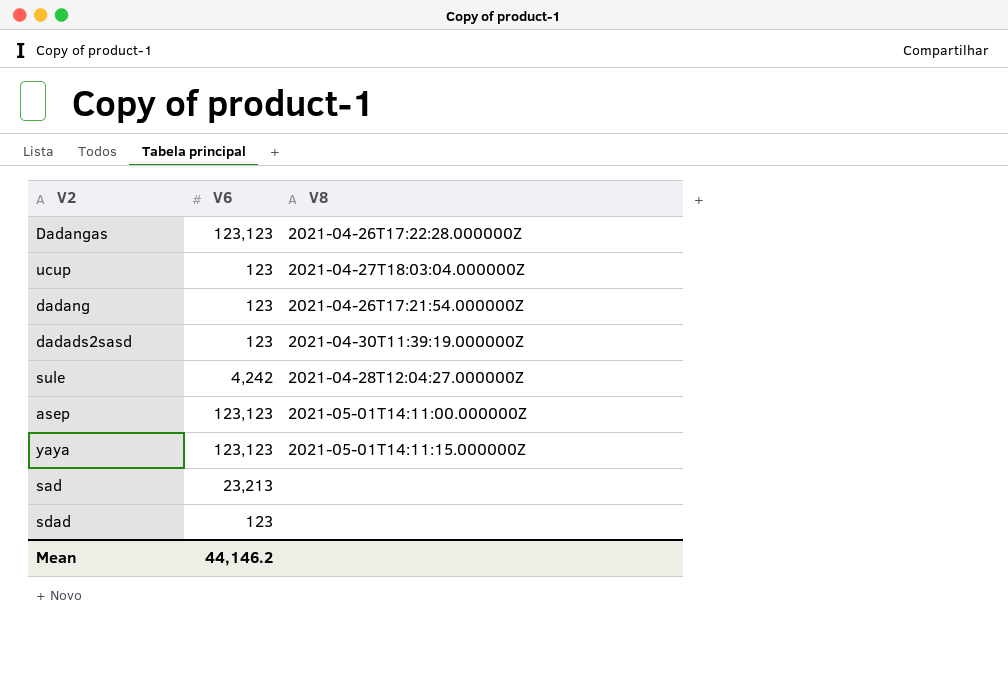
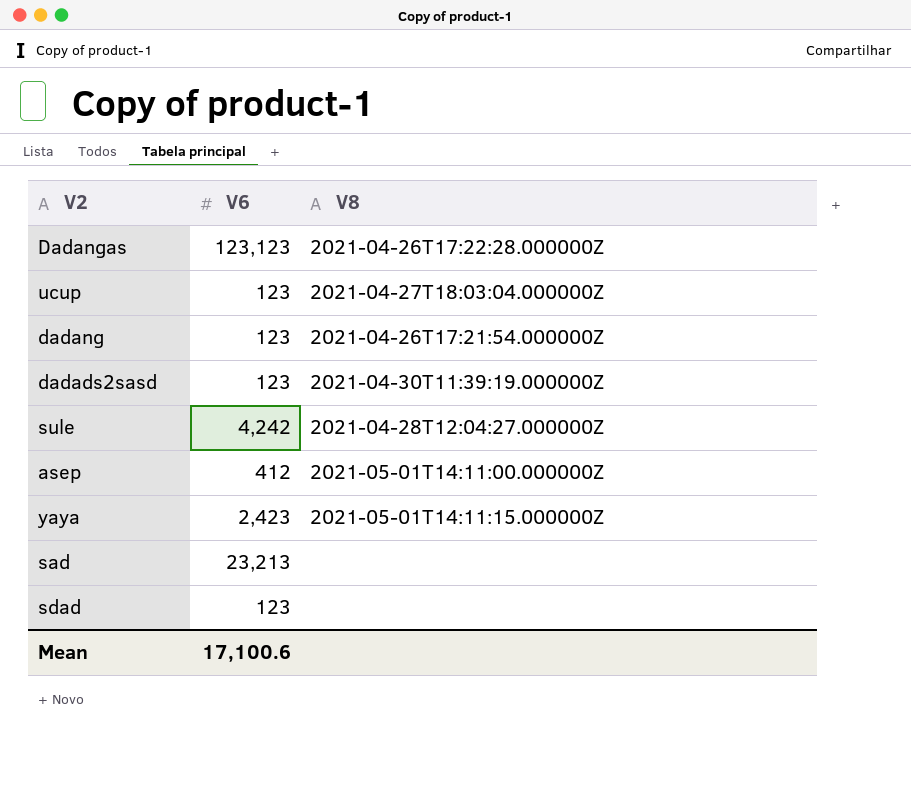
asep | V6: 123,123 -> 412
yaya | V6: 123,123 -> 2,423
Mean | V6: 44,146.2 -> 17,100.6

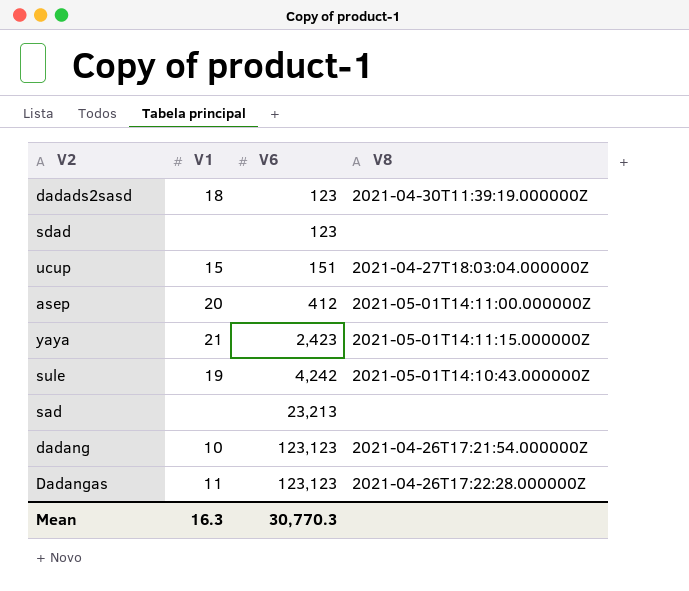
row order: none -> V6 ascending
column V1 | position: none -> 2
ucup | V6: 123 -> 151
sule | V8: 2021-04-28T12:04:27.000000Z -> 2021-05-01T14:10:43.000000Z
dadang | V6: 123 -> 123,123
Mean | V6: 17,100.6 -> 30,770.3

